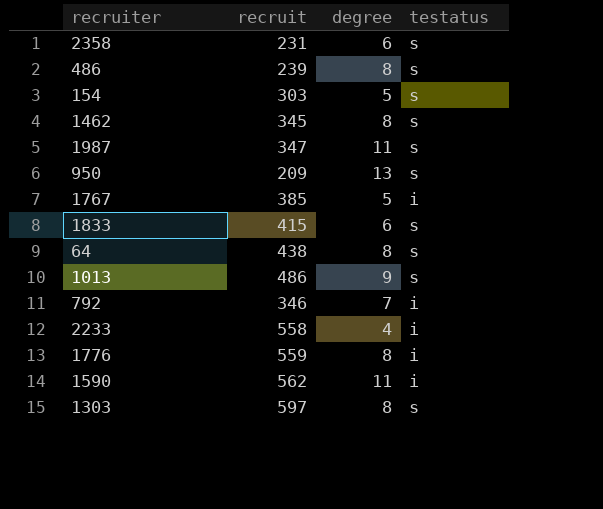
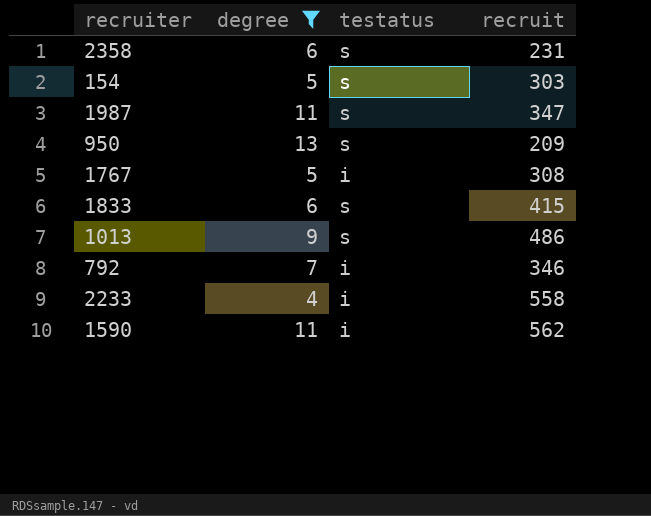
filter: none -> degree != 8
column recruit | position: 2 -> 4
1767 | recruit: 385 -> 308

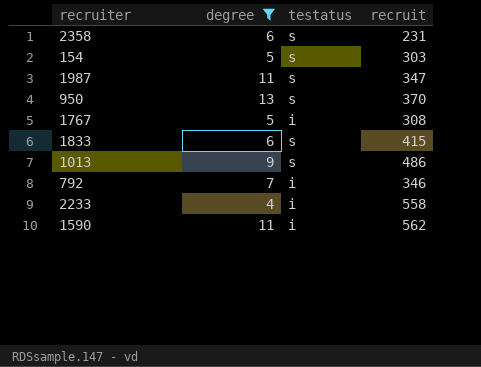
950 | recruit: 209 -> 370

